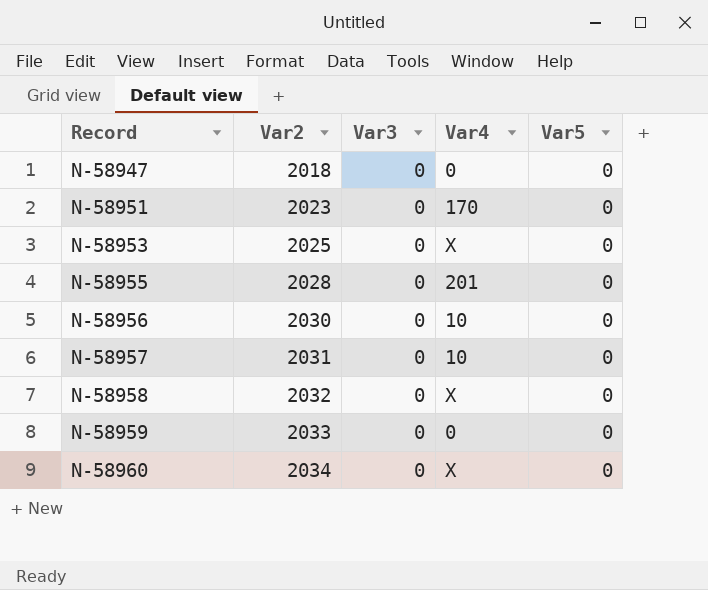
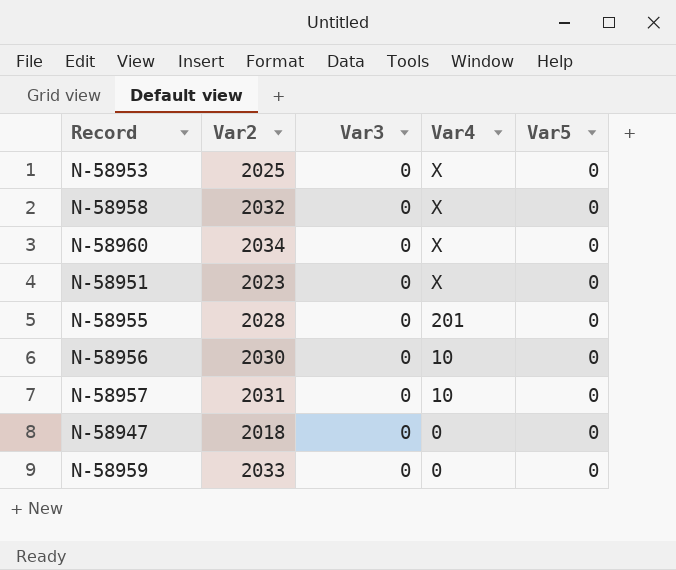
row order: Record ascending -> Var4 descending
N-58951 | Var4: 170 -> Х

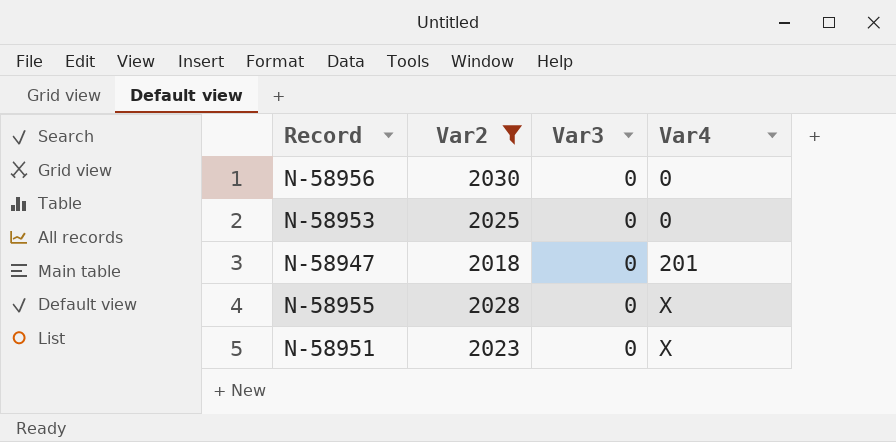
filter: none -> Var2 <= 2030
row order: Var4 descending -> Var4 ascending
column Var5 | position: 5 -> none
N-58956 | Var4: 10 -> 0
N-58953 | Var4: Х -> 0
N-58947 | Var4: 0 -> 201
N-58955 | Var4: 201 -> Х

